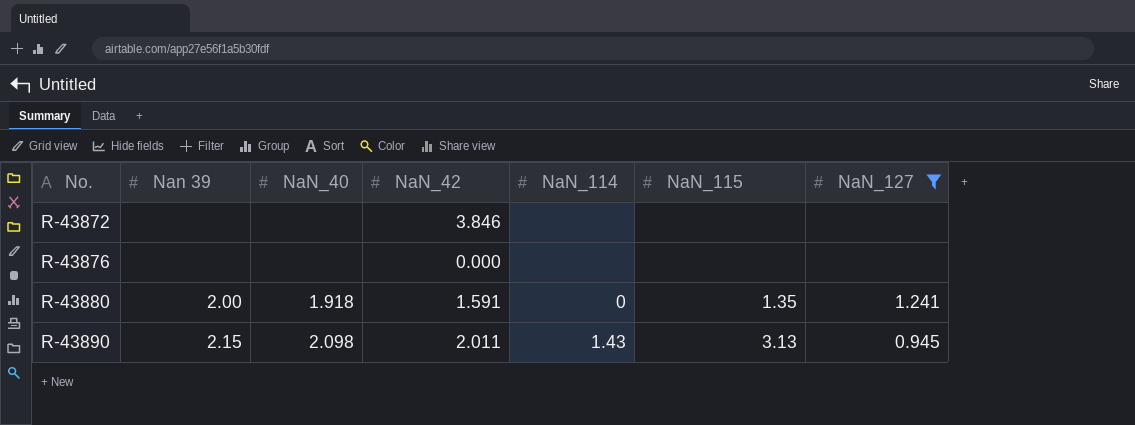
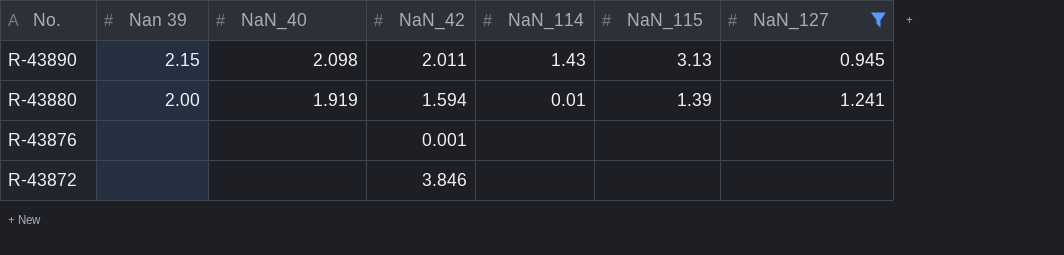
row order: No. ascending -> No. descending
R-43880 | NaN_40: 1.918 -> 1.919
R-43880 | NaN_42: 1.591 -> 1.594
R-43880 | NaN_114: 0 -> 0.01
R-43880 | NaN_115: 1.35 -> 1.39
R-43876 | NaN_42: 0.000 -> 0.001

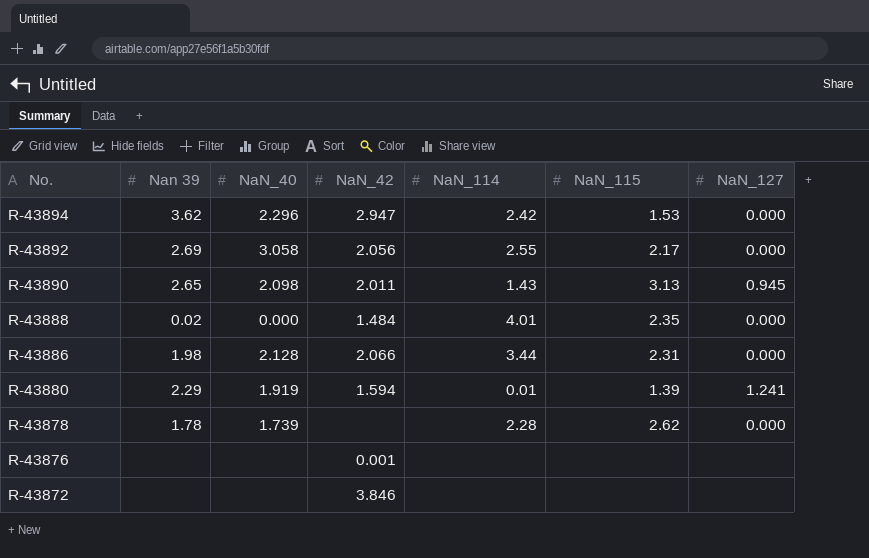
filter: NaN_127 != 0.000 -> none
R-43890 | Nan 39: 2.15 -> 2.65
R-43880 | Nan 39: 2.00 -> 2.29

